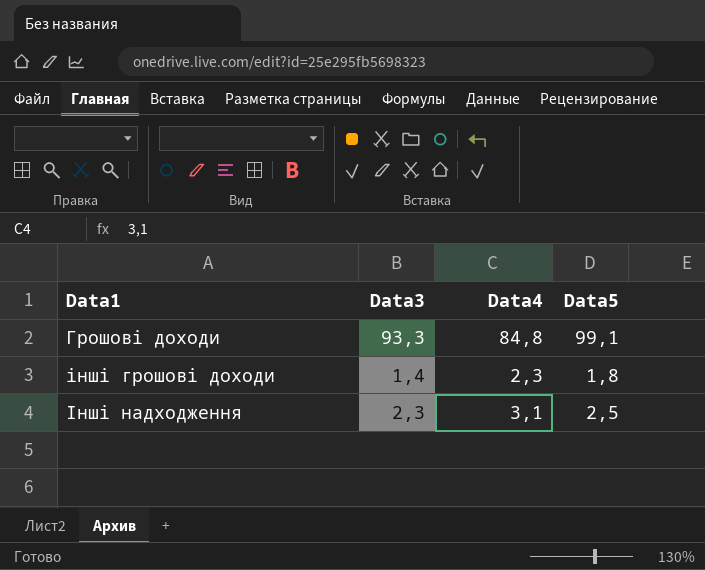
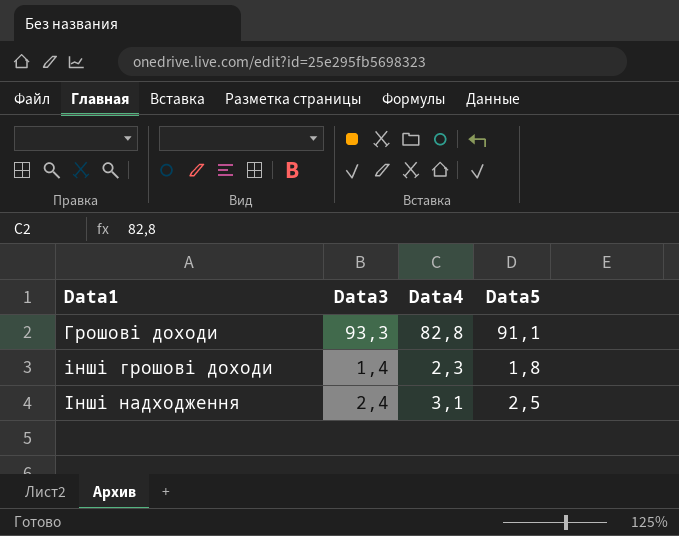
Грошові доходи | Data4: 84,8 -> 82,8
Грошові доходи | Data5: 99,1 -> 91,1
Інші надходження | Data3: 2,3 -> 2,4

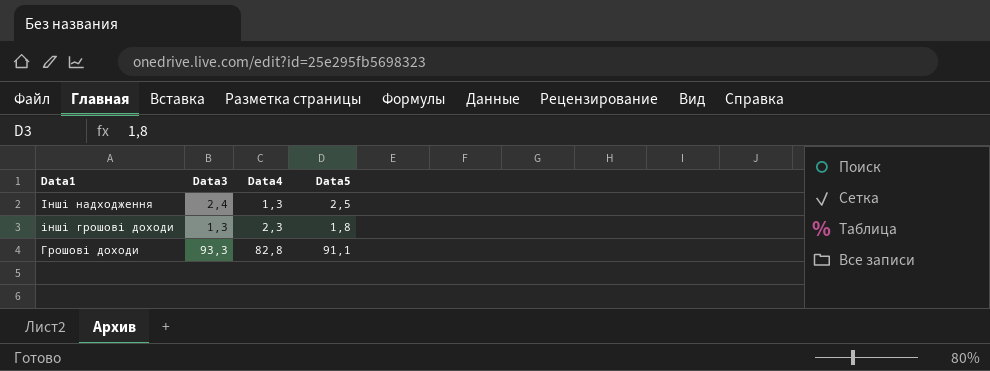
row order: Data1 ascending -> Data1 descending
Інші надходження | Data4: 3,1 -> 1,3
інші грошові доходи | Data3: 1,4 -> 1,3

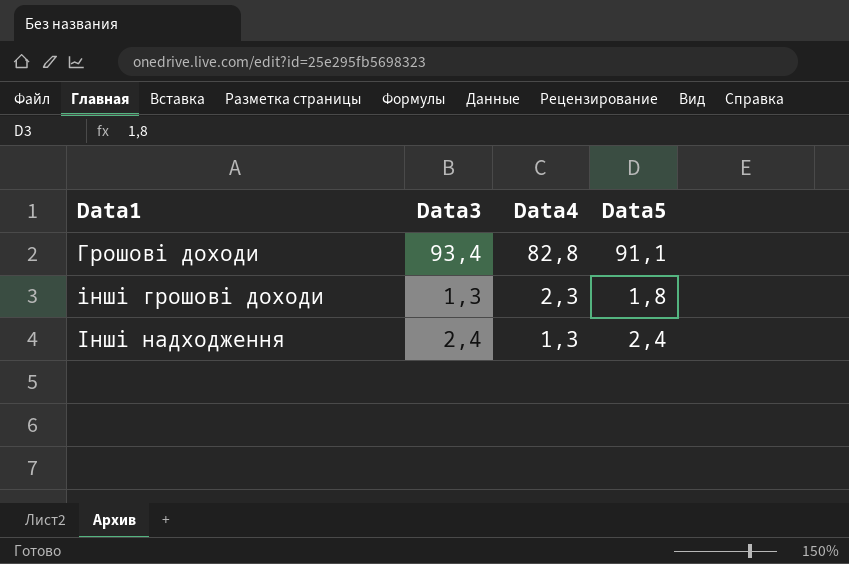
row order: Data1 descending -> Data1 ascending
Грошові доходи | Data3: 93,3 -> 93,4
Інші надходження | Data5: 2,5 -> 2,4

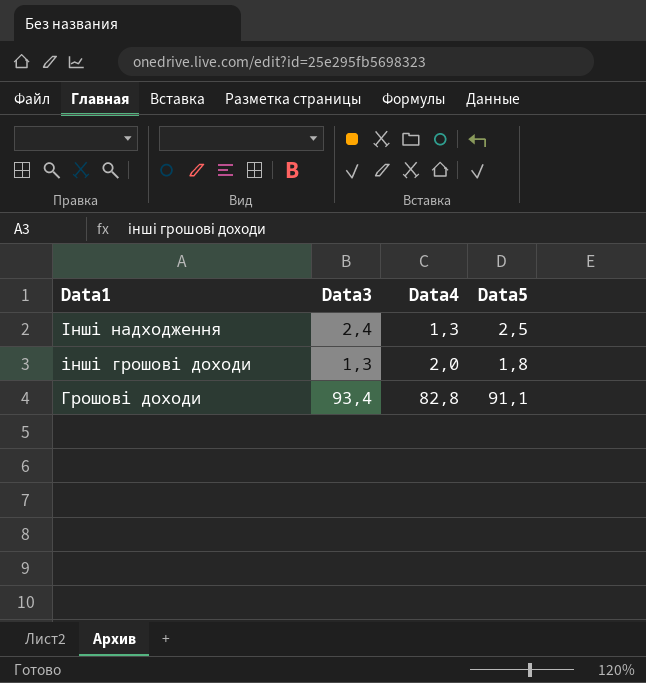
row order: Data1 ascending -> Data1 descending
Інші надходження | Data5: 2,4 -> 2,5
інші грошові доходи | Data4: 2,3 -> 2,0

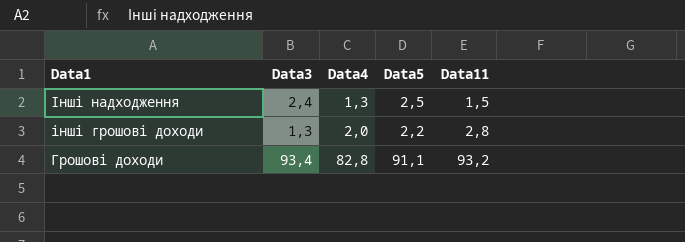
column Data11 | position: none -> 5
інші грошові доходи | Data5: 1,8 -> 2,2

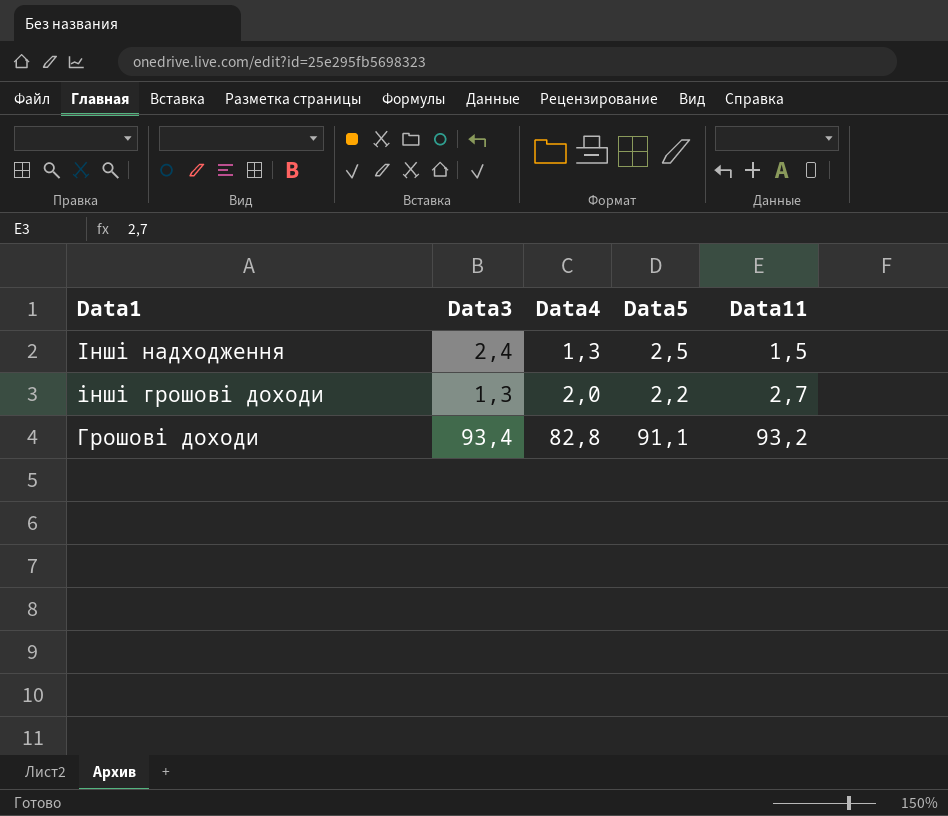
інші грошові доходи | Data11: 2,8 -> 2,7

